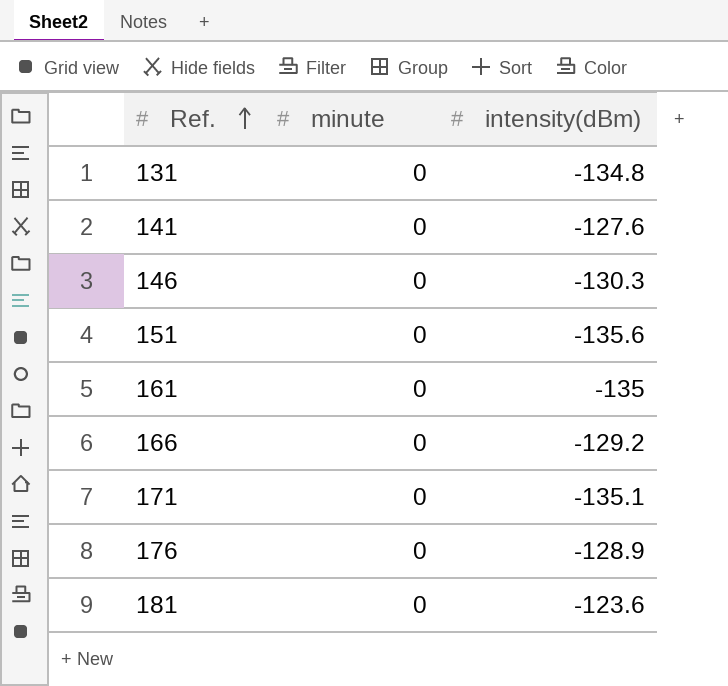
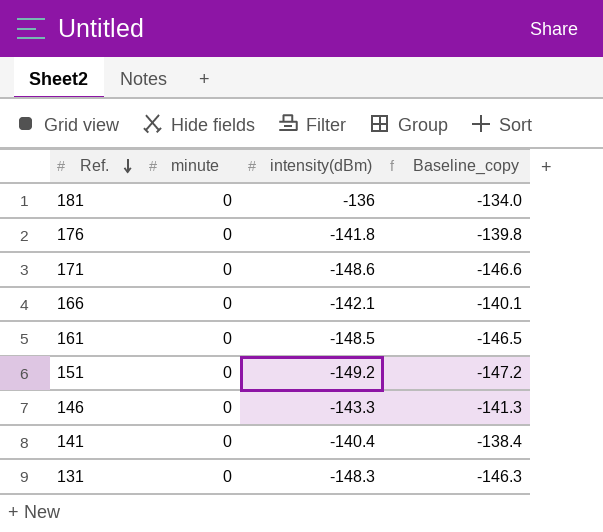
row order: Ref. ascending -> Ref. descending
column Baseline_copy | formula: none -> [intensity(dBm)] + 2
181 | intensity(dBm): -123.6 -> -136
176 | intensity(dBm): -128.9 -> -141.8
171 | intensity(dBm): -135.1 -> -148.6
166 | intensity(dBm): -129.2 -> -142.1
161 | intensity(dBm): -135 -> -148.5
151 | intensity(dBm): -135.6 -> -149.2
146 | intensity(dBm): -130.3 -> -143.3
141 | intensity(dBm): -127.6 -> -140.4
131 | intensity(dBm): -134.8 -> -148.3

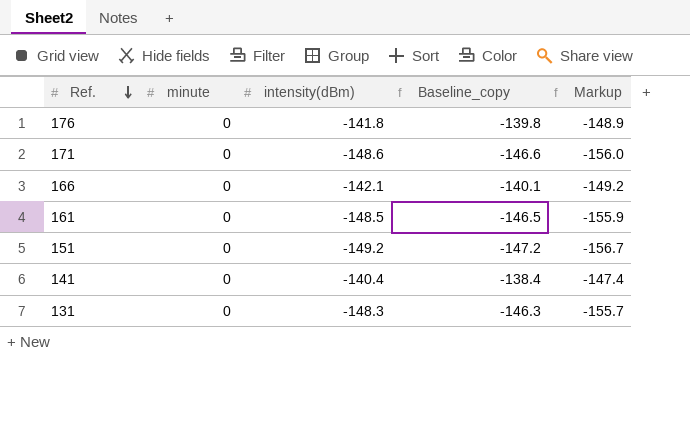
column Markup | formula: none -> [intensity(dBm)] * 1.05
row 181: 0 | -136 | -134.0 -> none
row 146: 0 | -143.3 | -141.3 -> none

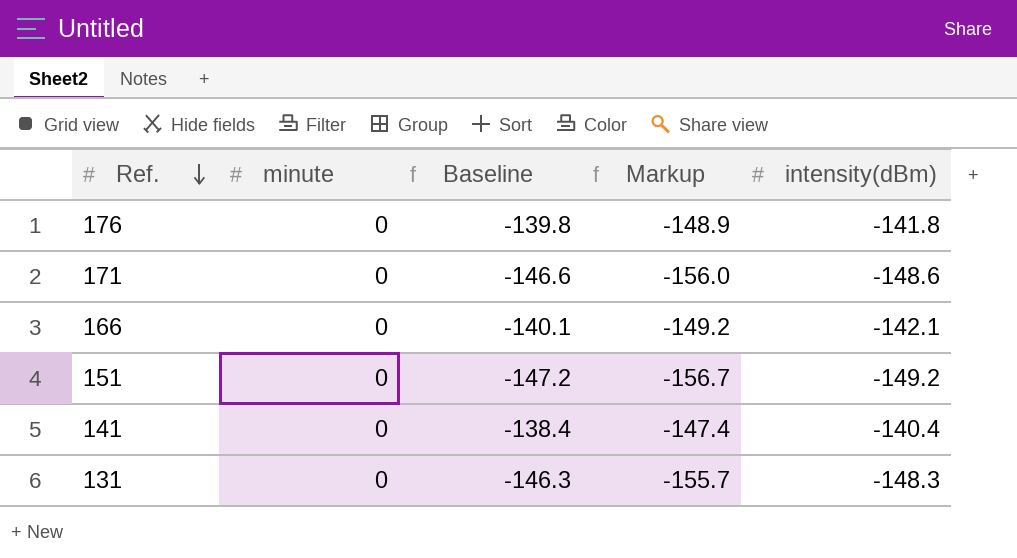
column name: Baseline_copy -> Baseline
column intensity(dBm) | position: 3 -> 5
row 161: 0 | -148.5 | -146.5 | -155.9 -> none

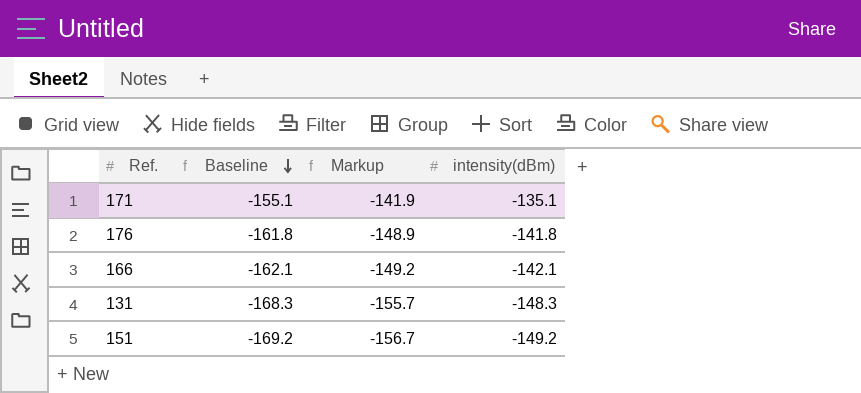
row order: Ref. descending -> Baseline descending
column minute | position: 2 -> none
column Baseline | formula: [intensity(dBm)] + 2 -> [intensity(dBm)] - 20
row 141: 0 | -138.4 | -147.4 | -140.4 -> none
171 | Markup: -156.0 -> -141.9
171 | intensity(dBm): -148.6 -> -135.1

